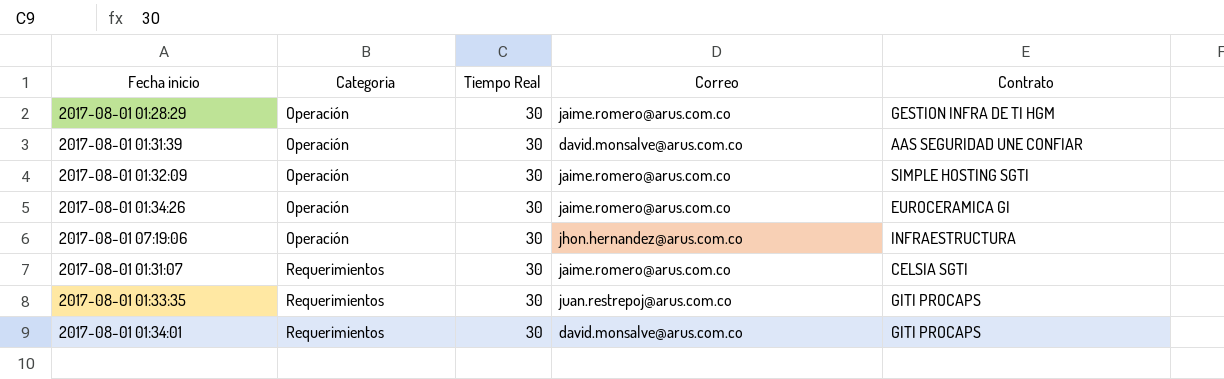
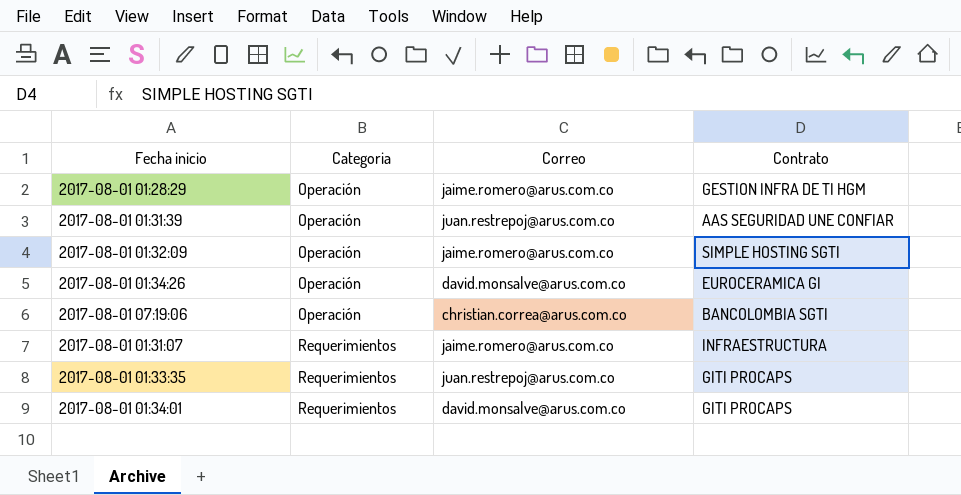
column Tiempo Real | position: 3 -> none
2017-08-01 01:31:39 | Correo: david.monsalve@arus.com.co -> juan.restrepoj@arus.com.co
2017-08-01 01:34:26 | Correo: jaime.romero@arus.com.co -> david.monsalve@arus.com.co
2017-08-01 07:19:06 | Correo: jhon.hernandez@arus.com.co -> christian.correa@arus.com.co
2017-08-01 07:19:06 | Contrato: INFRAESTRUCTURA -> BANCOLOMBIA SGTI
2017-08-01 01:31:07 | Contrato: CELSIA SGTI -> INFRAESTRUCTURA

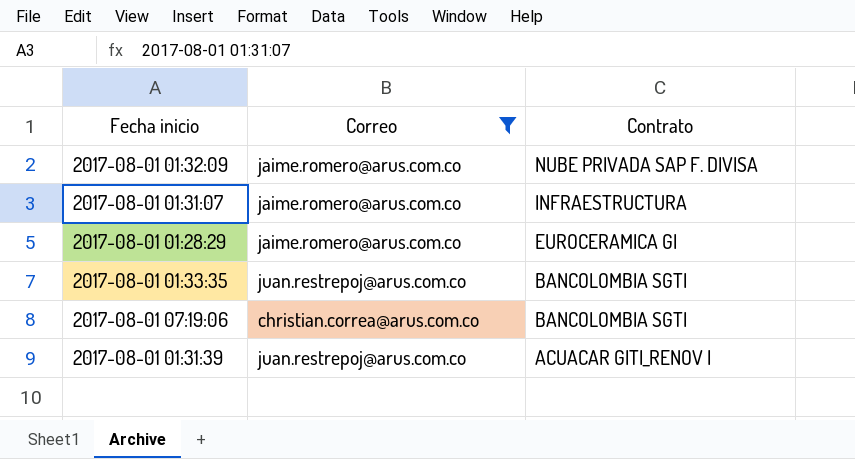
filter: none -> Correo != david.monsalve@arus.com.co
row order: Categoria ascending -> Contrato descending
column Categoria | position: 2 -> none
2017-08-01 01:32:09 | Contrato: SIMPLE HOSTING SGTI -> NUBE PRIVADA SAP F. DIVISA
2017-08-01 01:28:29 | Contrato: GESTION INFRA DE TI HGM -> EUROCERAMICA GI
2017-08-01 01:33:35 | Contrato: GITI PROCAPS -> BANCOLOMBIA SGTI
2017-08-01 01:31:39 | Contrato: AAS SEGURIDAD UNE CONFIAR -> ACUACAR GITI_RENOV I

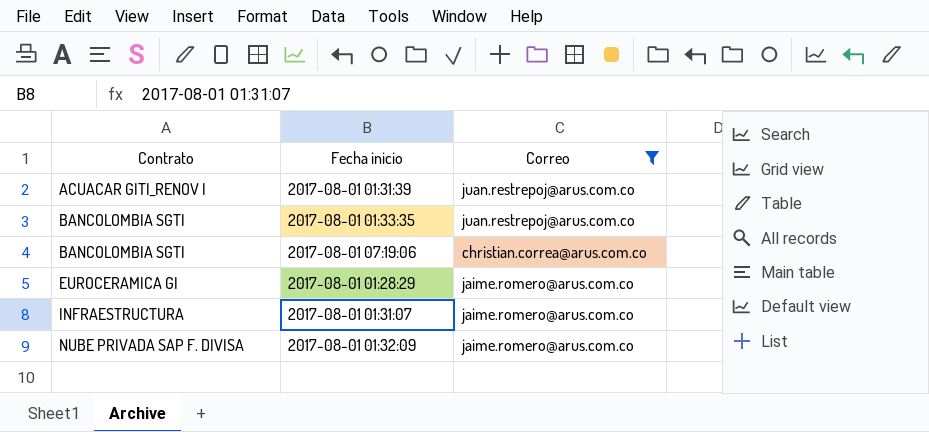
row order: Contrato descending -> Contrato ascending
column Contrato | position: 3 -> 1

